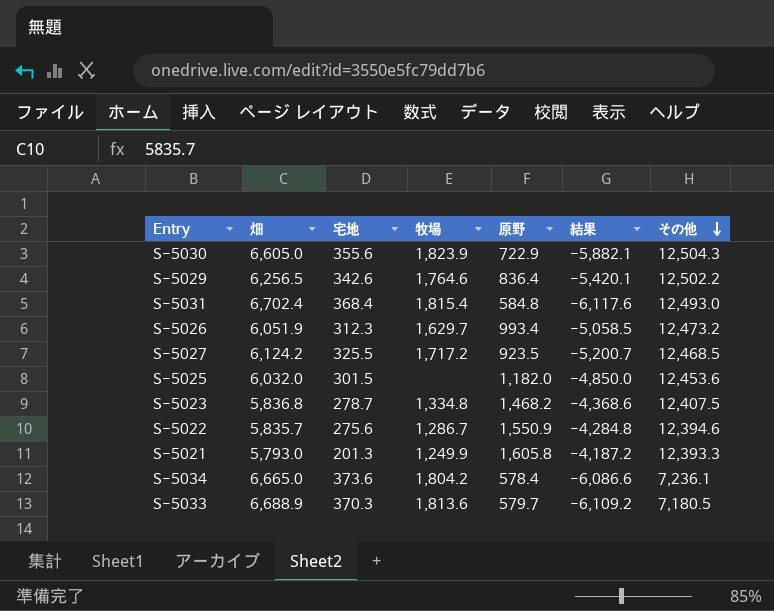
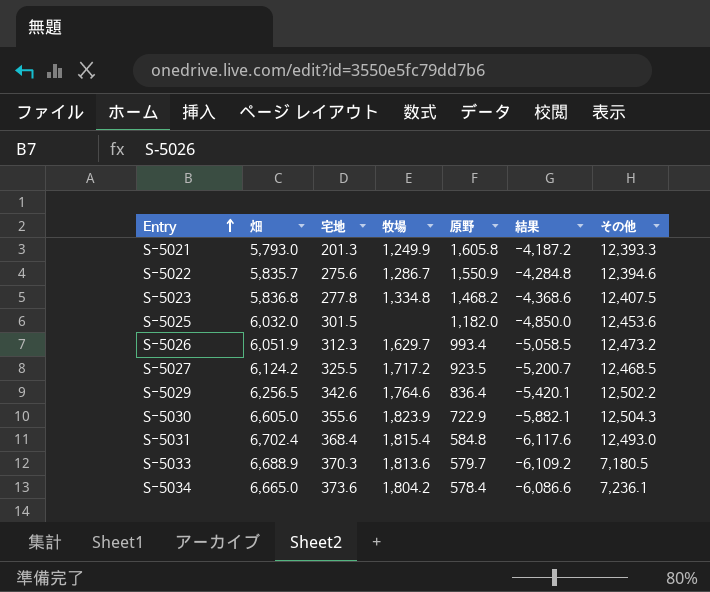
row order: その他 descending -> Entry ascending
S-5023 | 宅地: 278.7 -> 277.8

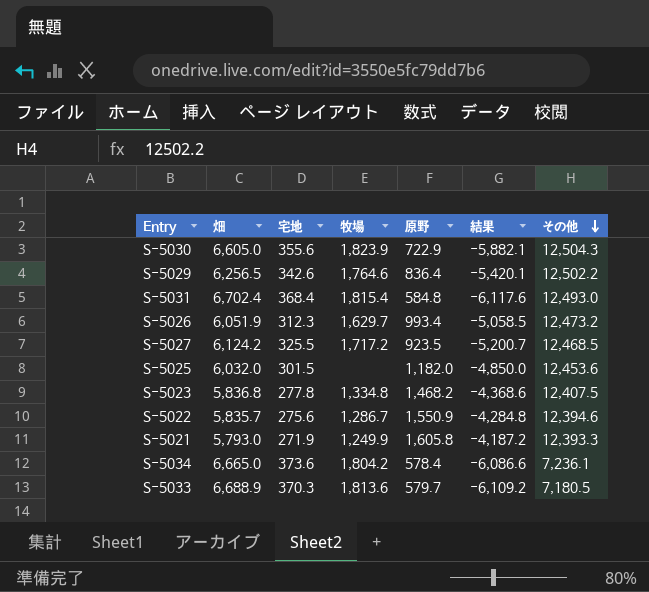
row order: Entry ascending -> その他 descending
S-5021 | 宅地: 201.3 -> 271.9

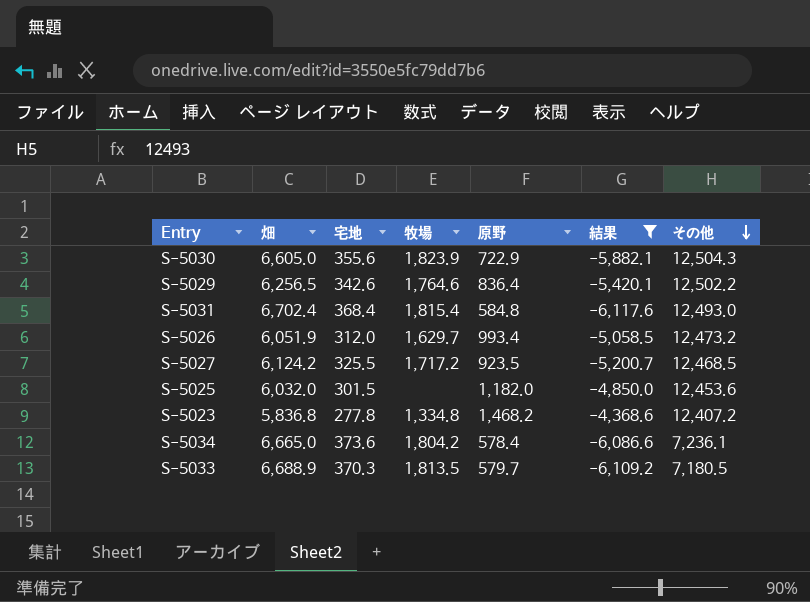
filter: none -> 結果 <= -4,368.6
S-5026 | 宅地: 312.3 -> 312.0
S-5023 | その他: 12,407.5 -> 12,407.2
S-5033 | 牧場: 1,813.6 -> 1,813.5

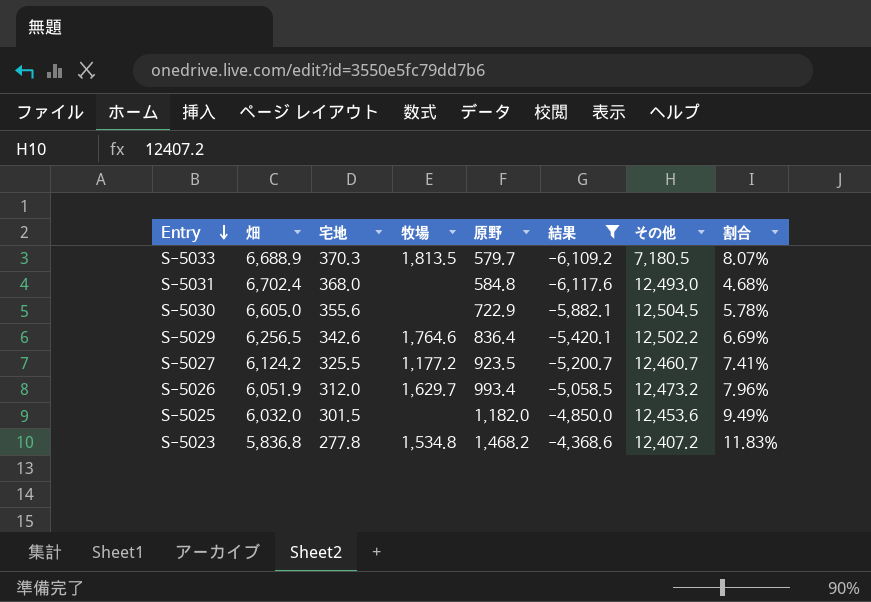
row order: その他 descending -> Entry descending
column 割合 | formula: none -> [原野] / [その他]
row S-5034: 6,665.0 | 373.6 | 1,804.2 | 578.4 | -6,086.6 | 7,236.1 -> none
S-5031 | 宅地: 368.4 -> 368.0
S-5031 | 牧場: 1,815.4 -> none
S-5030 | 牧場: 1,823.9 -> none
S-5030 | その他: 12,504.3 -> 12,504.5
S-5027 | 牧場: 1,717.2 -> 1,177.2
S-5027 | その他: 12,468.5 -> 12,460.7
S-5023 | 牧場: 1,334.8 -> 1,534.8

